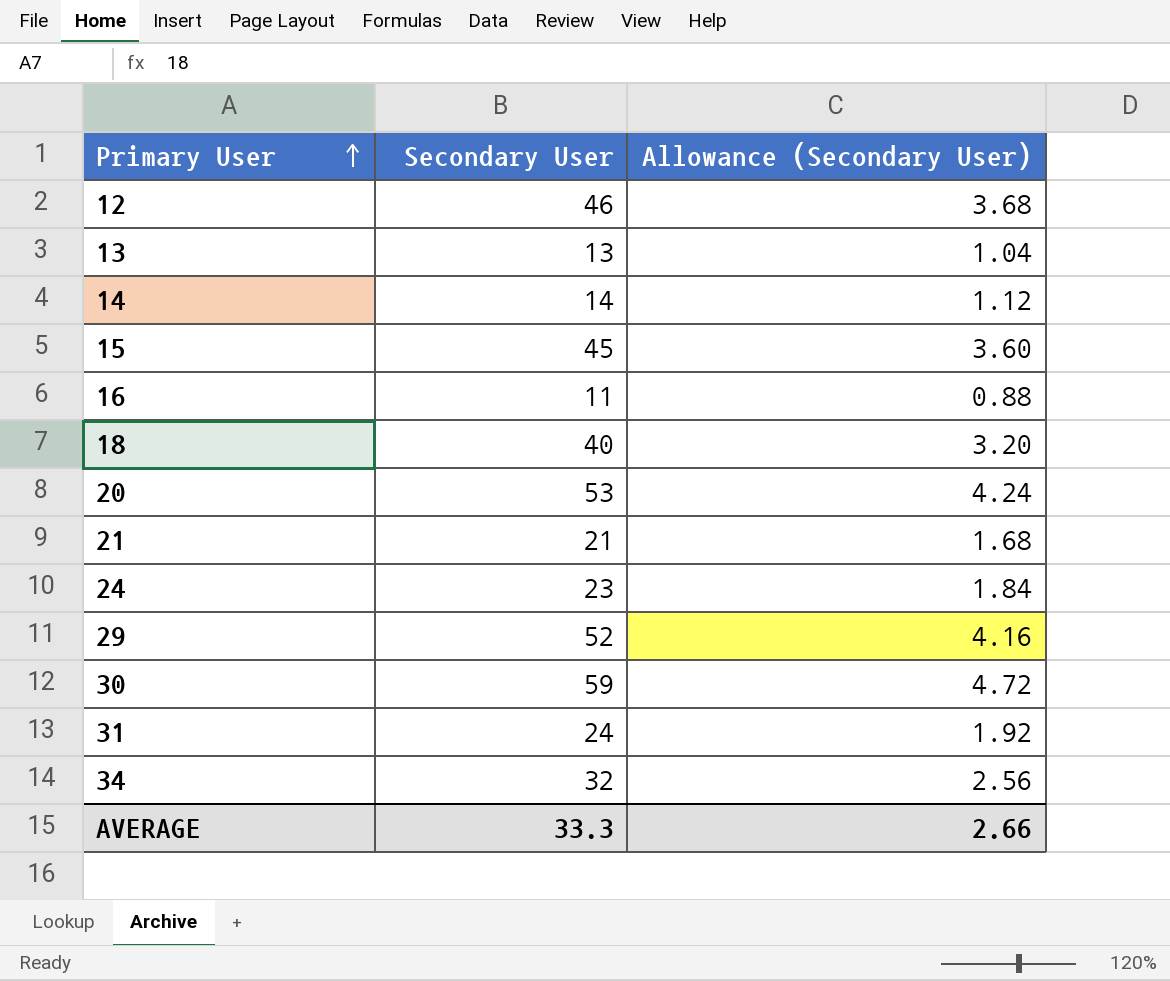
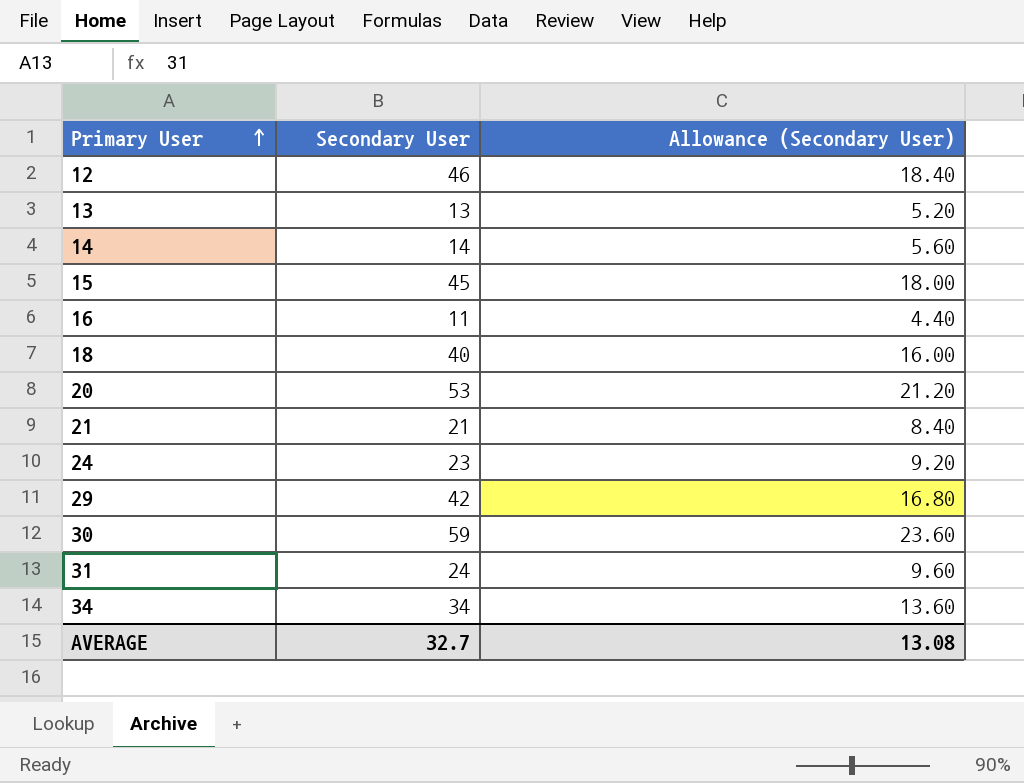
column Allowance (Secondary User) | formula: [Secondary User] * 0.08 -> [Secondary User] * 0.4
29 | Secondary User: 52 -> 42
34 | Secondary User: 32 -> 34
AVERAGE | Secondary User: 33.3 -> 32.7
AVERAGE | Allowance (Secondary User): 2.66 -> 13.08

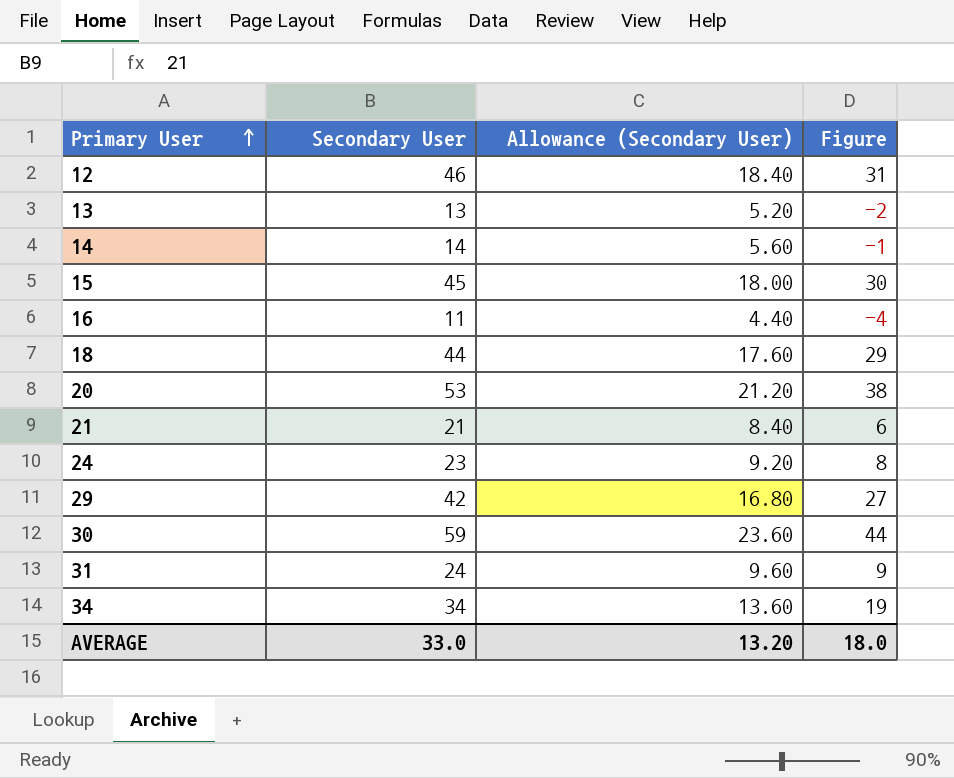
column Figure | formula: none -> [Secondary User] - 15
18 | Secondary User: 40 -> 44
18 | Allowance (Secondary User): 16.00 -> 17.60
AVERAGE | Secondary User: 32.7 -> 33.0
AVERAGE | Allowance (Secondary User): 13.08 -> 13.20

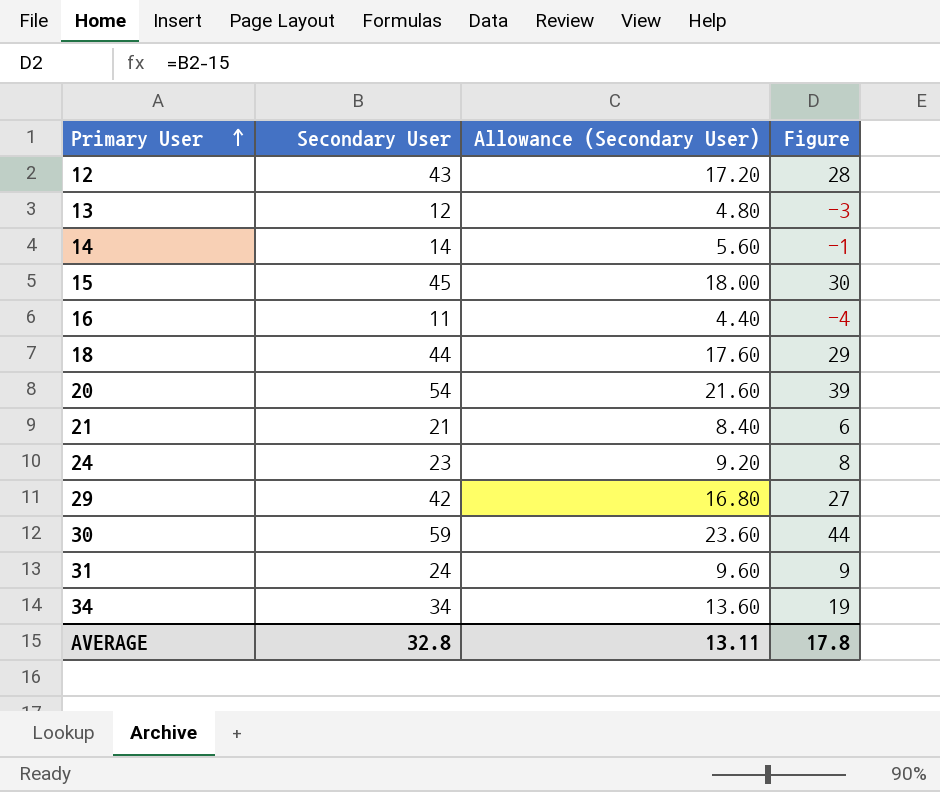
12 | Secondary User: 46 -> 43
12 | Allowance (Secondary User): 18.40 -> 17.20
12 | Figure: 31 -> 28
13 | Secondary User: 13 -> 12
13 | Allowance (Secondary User): 5.20 -> 4.80
13 | Figure: -2 -> -3
20 | Secondary User: 53 -> 54
20 | Allowance (Secondary User): 21.20 -> 21.60
20 | Figure: 38 -> 39
AVERAGE | Secondary User: 33.0 -> 32.8
AVERAGE | Allowance (Secondary User): 13.20 -> 13.11
AVERAGE | Figure: 18.0 -> 17.8

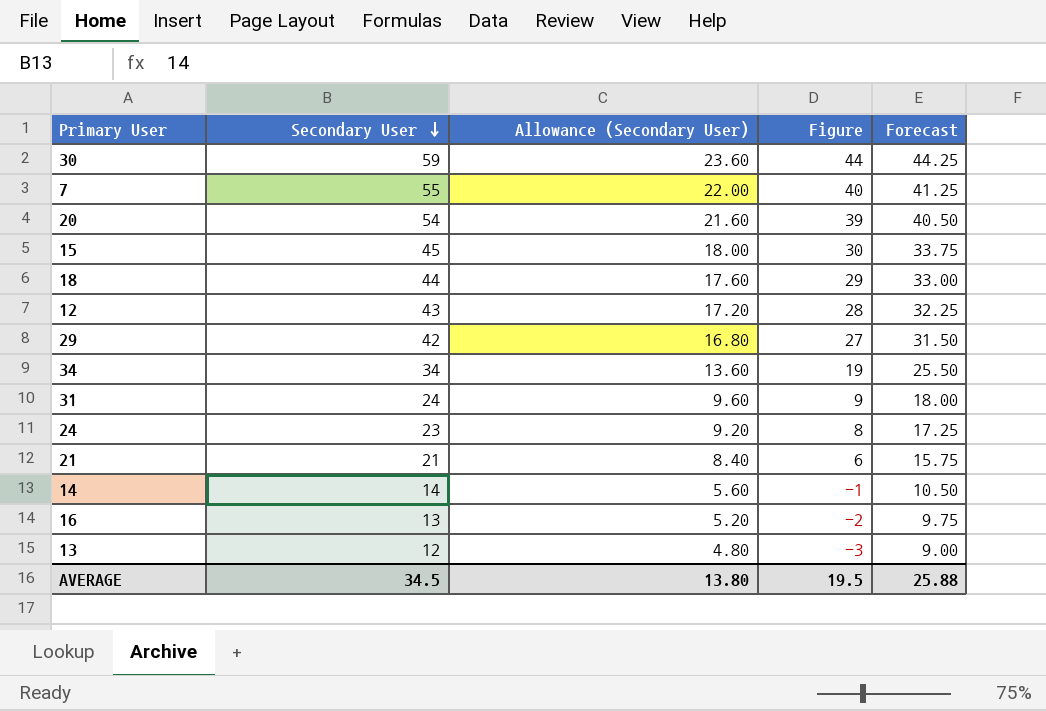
row order: Primary User ascending -> Secondary User descending
column Forecast | formula: none -> [Secondary User] * 0.75
row 7: none -> 55 | 22.00 | 40 | 41.25
16 | Secondary User: 11 -> 13
16 | Allowance (Secondary User): 4.40 -> 5.20
16 | Figure: -4 -> -2
AVERAGE | Secondary User: 32.8 -> 34.5
AVERAGE | Allowance (Secondary User): 13.11 -> 13.80
AVERAGE | Figure: 17.8 -> 19.5

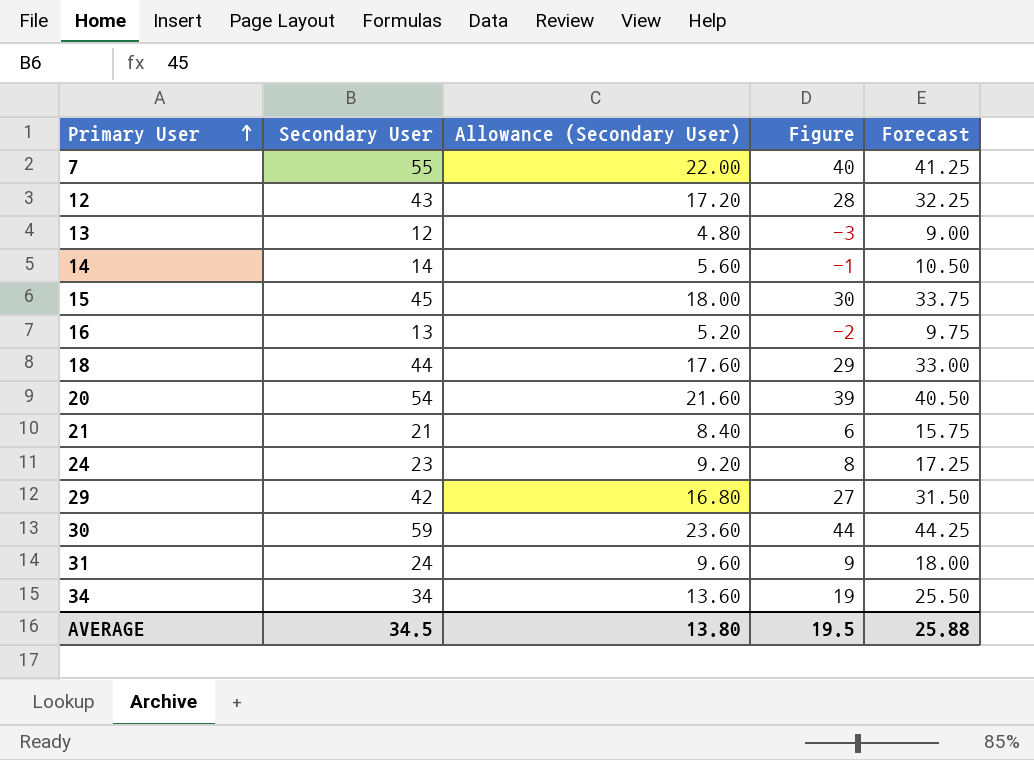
row order: Secondary User descending -> Primary User ascending

